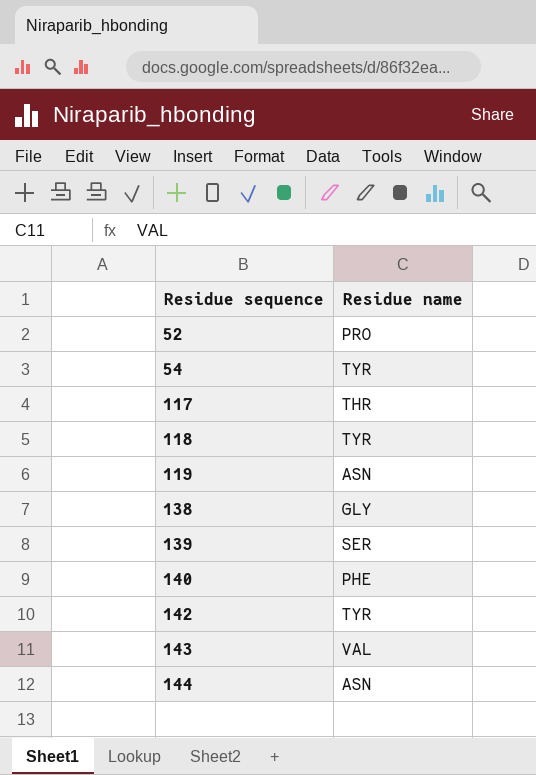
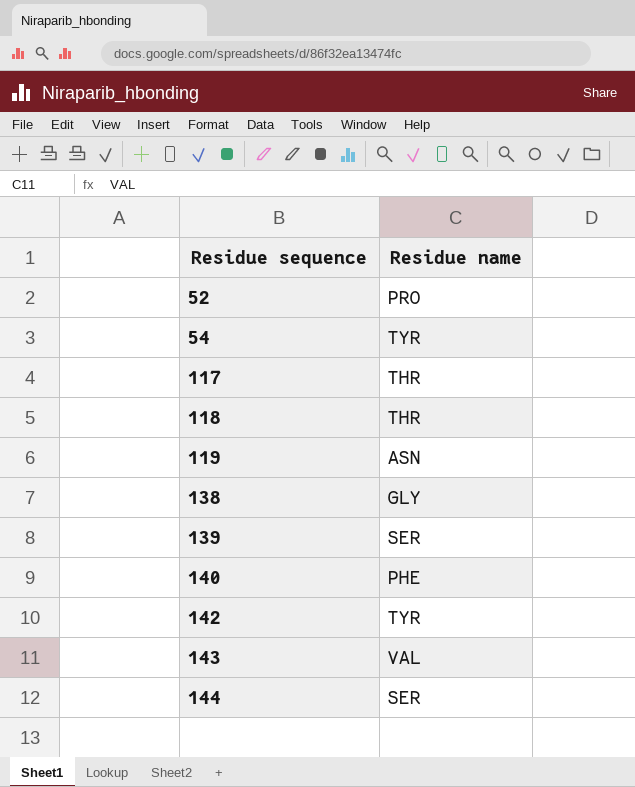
118 | Residue name: TYR -> THR
144 | Residue name: ASN -> SER

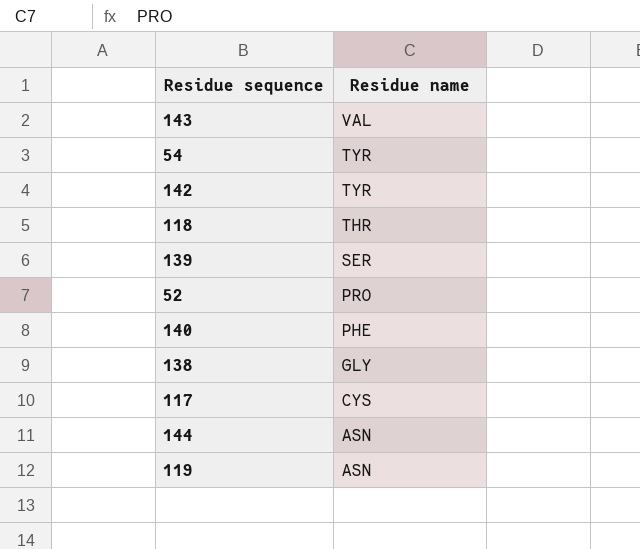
row order: Residue sequence ascending -> Residue name descending
117 | Residue name: THR -> CYS
144 | Residue name: SER -> ASN

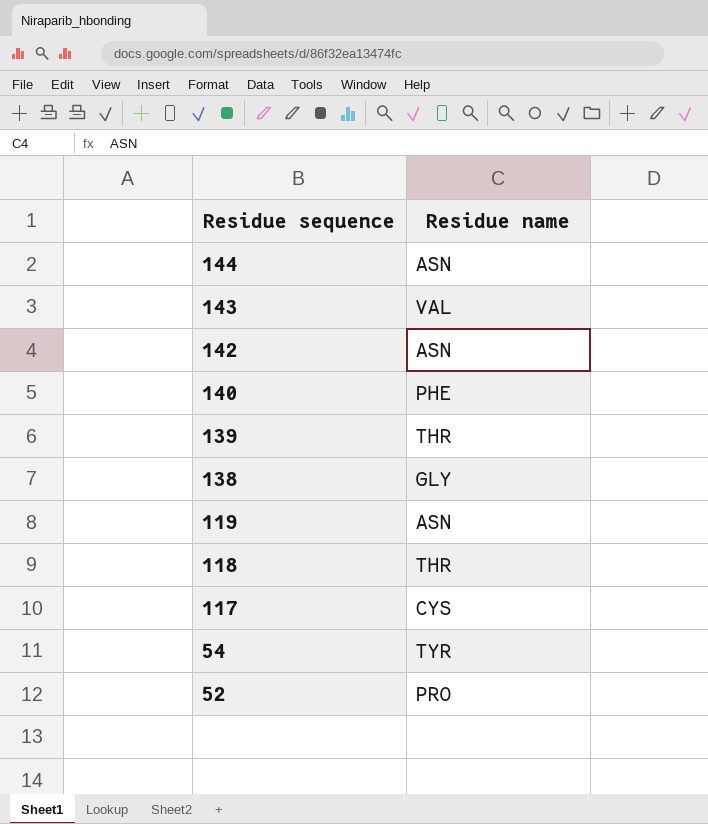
row order: Residue name descending -> Residue sequence descending
142 | Residue name: TYR -> ASN
139 | Residue name: SER -> THR

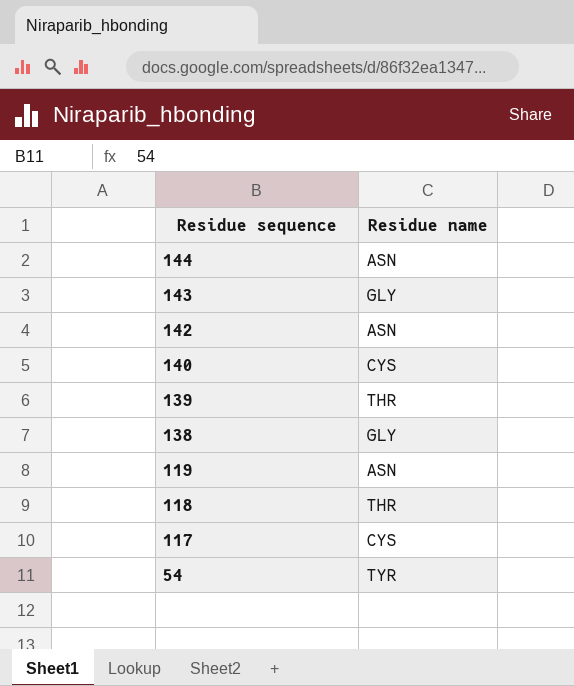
row 52: PRO -> none
143 | Residue name: VAL -> GLY
140 | Residue name: PHE -> CYS

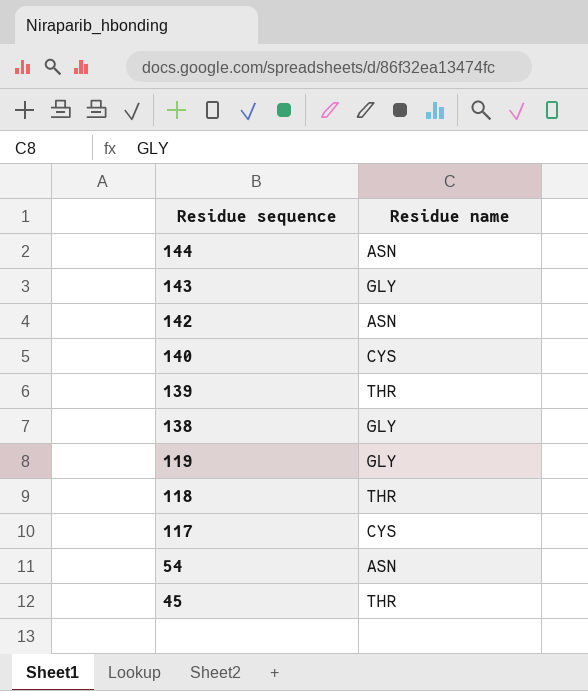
119 | Residue name: ASN -> GLY
54 | Residue name: TYR -> ASN
row 45: none -> THR

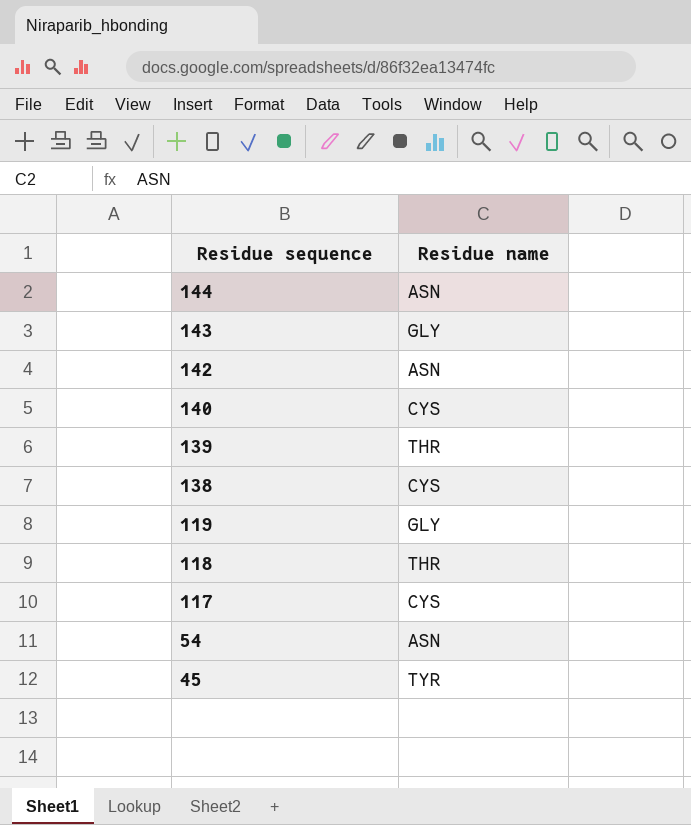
138 | Residue name: GLY -> CYS
45 | Residue name: THR -> TYR

